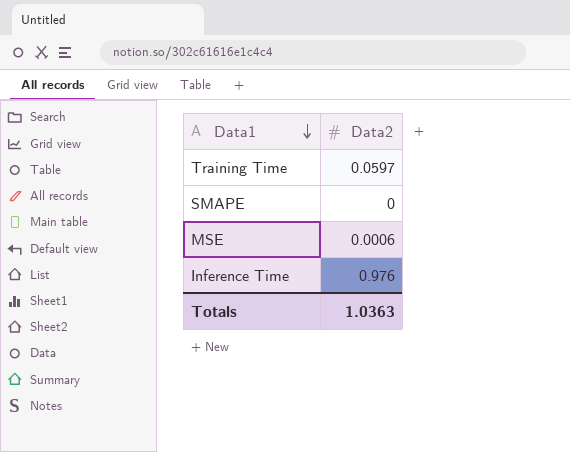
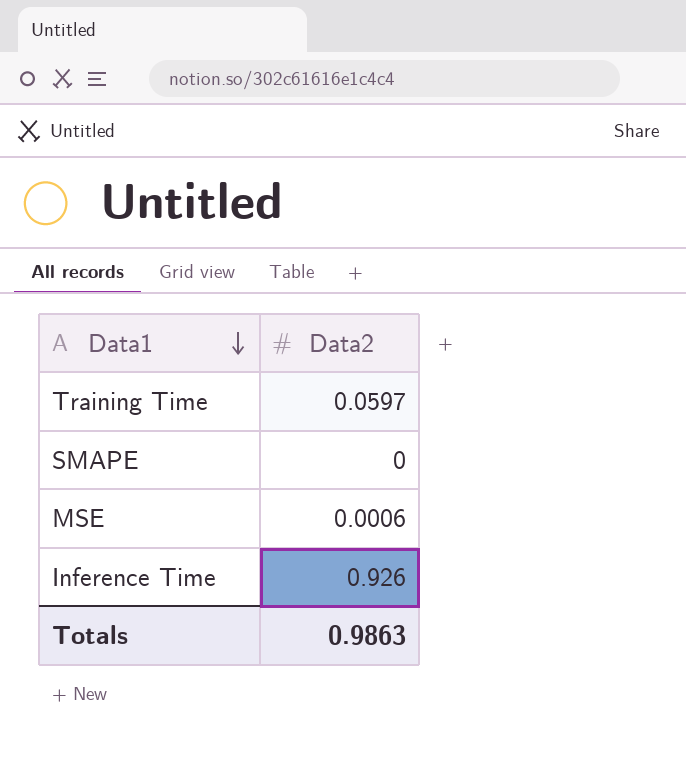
Inference Time | Data2: 0.976 -> 0.926
Totals | Data2: 1.0363 -> 0.9863

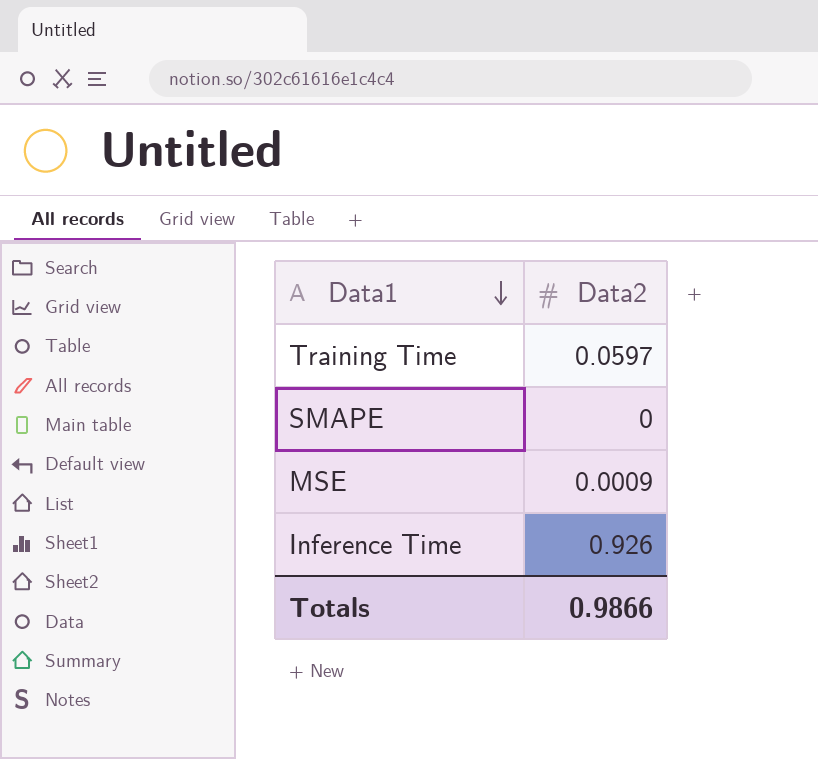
MSE | Data2: 0.0006 -> 0.0009
Totals | Data2: 0.9863 -> 0.9866

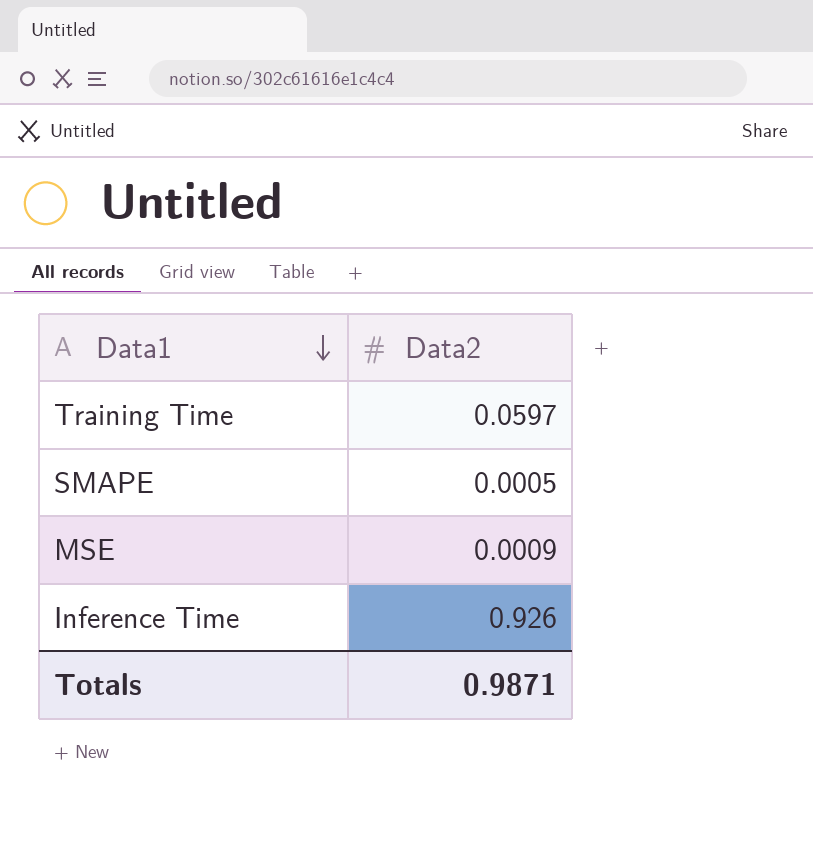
SMAPE | Data2: 0 -> 0.0005
Totals | Data2: 0.9866 -> 0.9871

